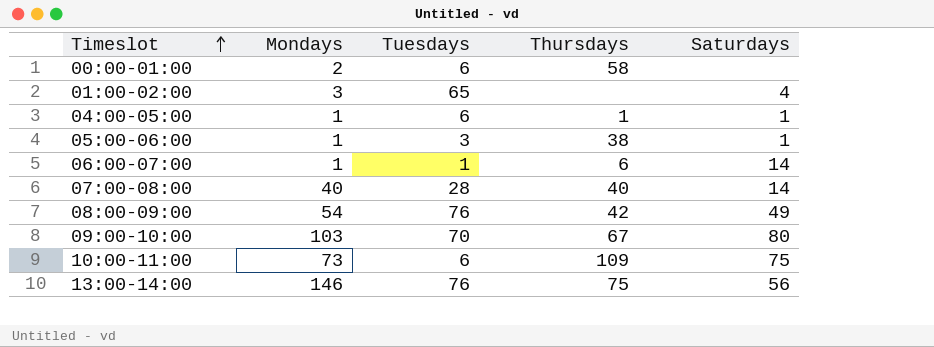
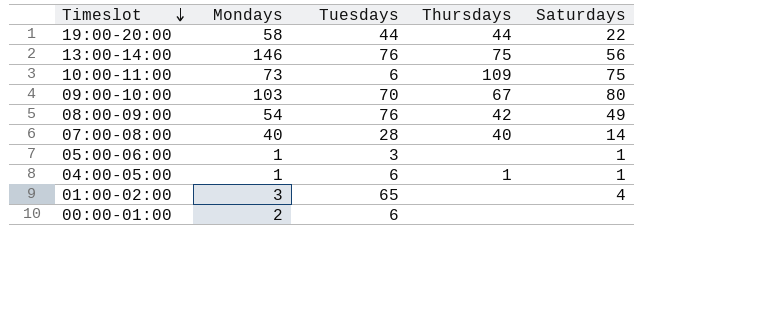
row order: Timeslot ascending -> Timeslot descending
row 06:00-07:00: 1 | 1 | 6 | 14 -> none
row 19:00-20:00: none -> 58 | 44 | 44 | 22
05:00-06:00 | Thursdays: 38 -> none
00:00-01:00 | Thursdays: 58 -> none

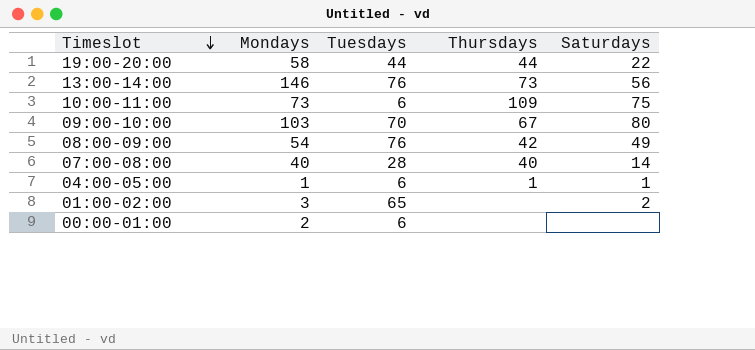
row 05:00-06:00: 1 | 3 | none | 1 -> none
13:00-14:00 | Thursdays: 75 -> 73
01:00-02:00 | Saturdays: 4 -> 2

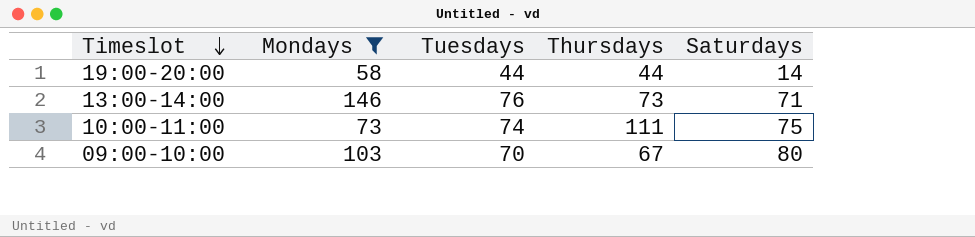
filter: none -> Mondays >= 58
19:00-20:00 | Saturdays: 22 -> 14
13:00-14:00 | Saturdays: 56 -> 71
10:00-11:00 | Tuesdays: 6 -> 74
10:00-11:00 | Thursdays: 109 -> 111

